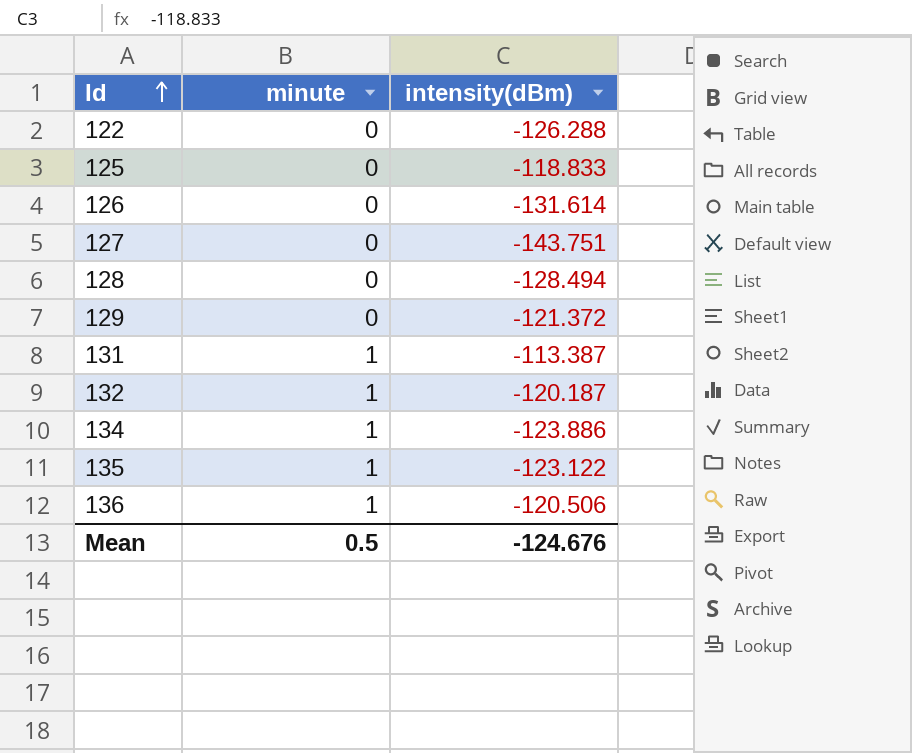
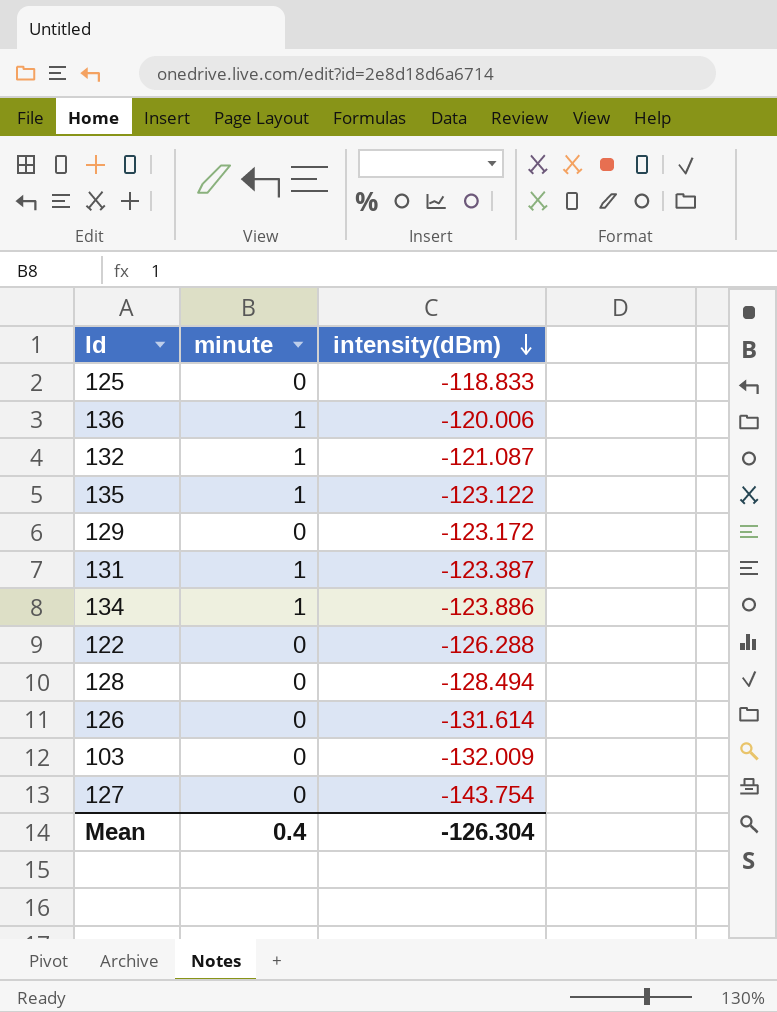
row order: Id ascending -> intensity(dBm) descending
136 | intensity(dBm): -120.506 -> -120.006
132 | intensity(dBm): -120.187 -> -121.087
129 | intensity(dBm): -121.372 -> -123.172
131 | intensity(dBm): -113.387 -> -123.387
row 103: none -> 0 | -132.009
127 | intensity(dBm): -143.751 -> -143.754
Mean | minute: 0.5 -> 0.4
Mean | intensity(dBm): -124.676 -> -126.304

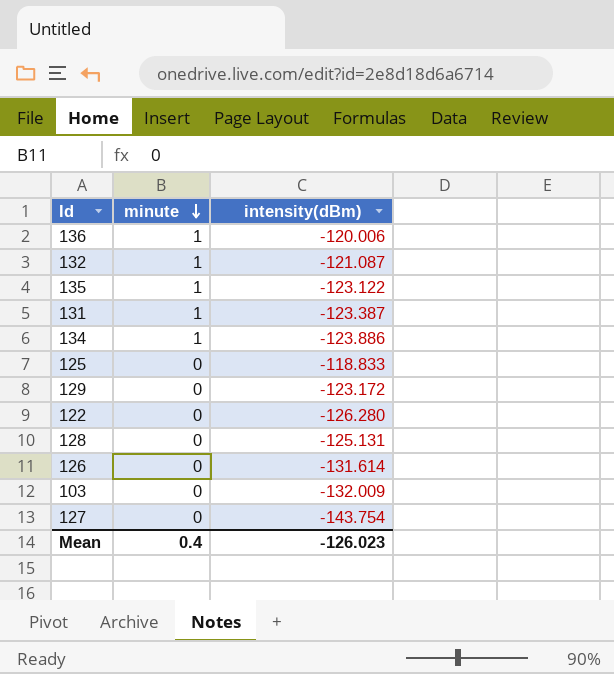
row order: intensity(dBm) descending -> minute descending
122 | intensity(dBm): -126.288 -> -126.280
128 | intensity(dBm): -128.494 -> -125.131
Mean | intensity(dBm): -126.304 -> -126.023

